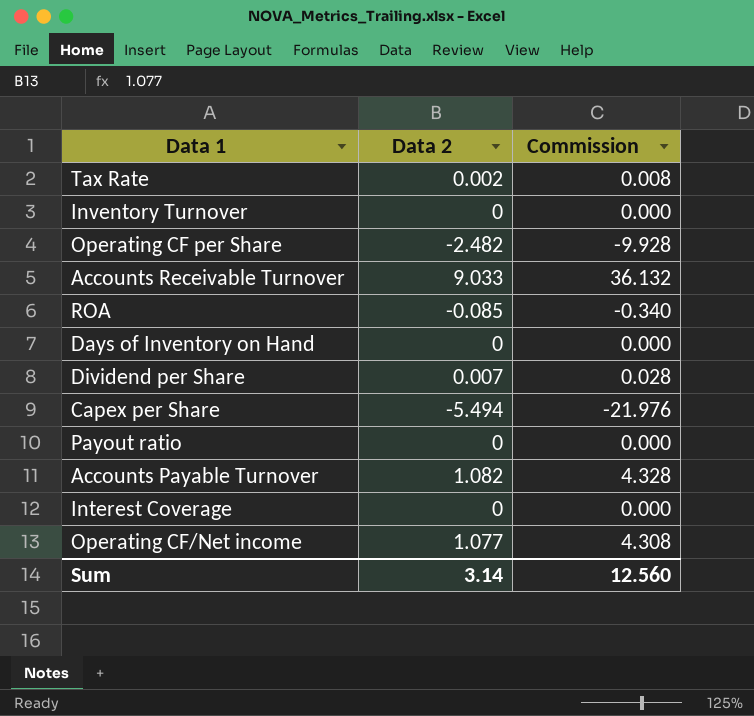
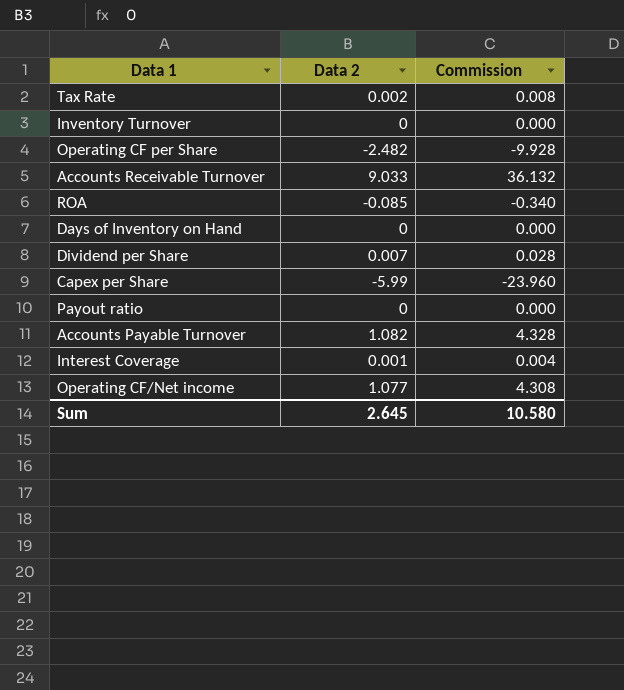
Capex per Share | Data 2: -5.494 -> -5.99
Capex per Share | Commission: -21.976 -> -23.960
Interest Coverage | Data 2: 0 -> 0.001
Interest Coverage | Commission: 0.000 -> 0.004
Sum | Data 2: 3.14 -> 2.645
Sum | Commission: 12.560 -> 10.580

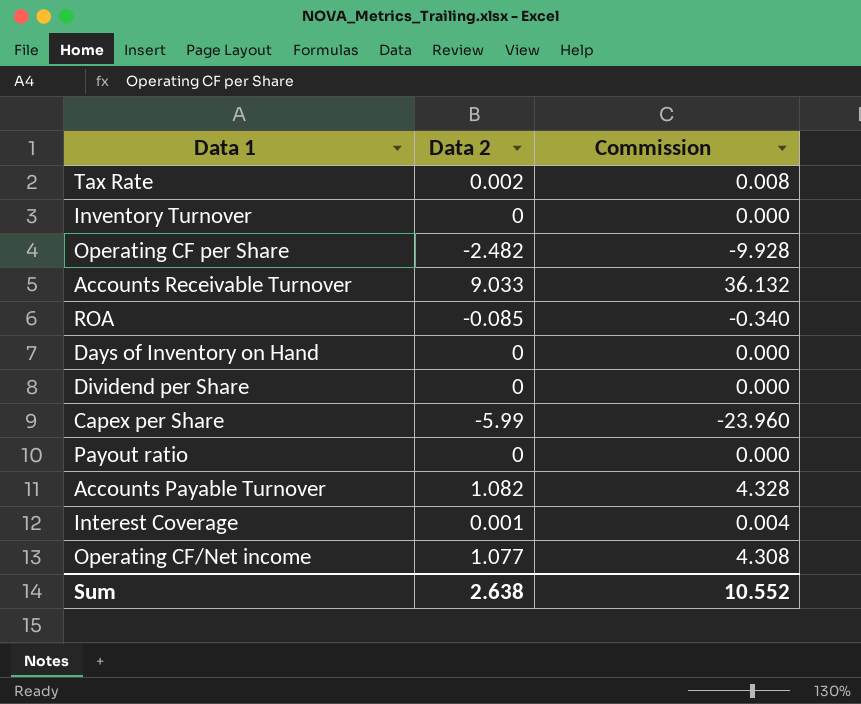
Dividend per Share | Data 2: 0.007 -> 0
Dividend per Share | Commission: 0.028 -> 0.000
Sum | Data 2: 2.645 -> 2.638
Sum | Commission: 10.580 -> 10.552

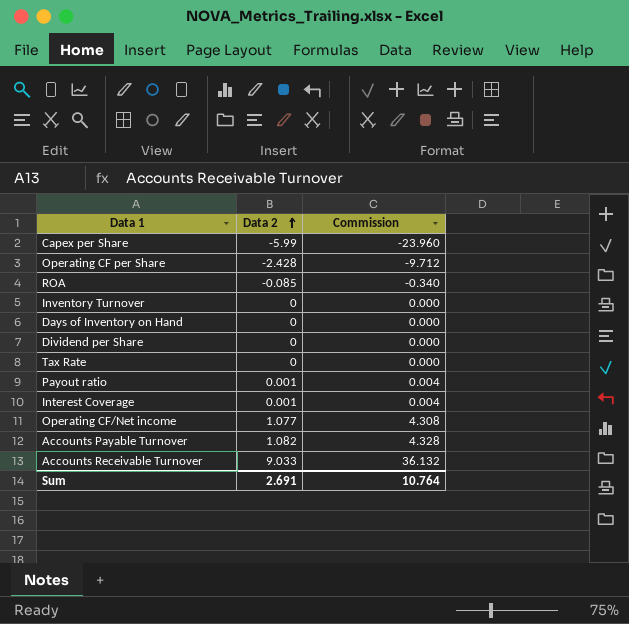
row order: none -> Data 2 ascending
Operating CF per Share | Data 2: -2.482 -> -2.428
Operating CF per Share | Commission: -9.928 -> -9.712
Tax Rate | Data 2: 0.002 -> 0
Tax Rate | Commission: 0.008 -> 0.000
Payout ratio | Data 2: 0 -> 0.001
Payout ratio | Commission: 0.000 -> 0.004
Sum | Data 2: 2.638 -> 2.691
Sum | Commission: 10.552 -> 10.764

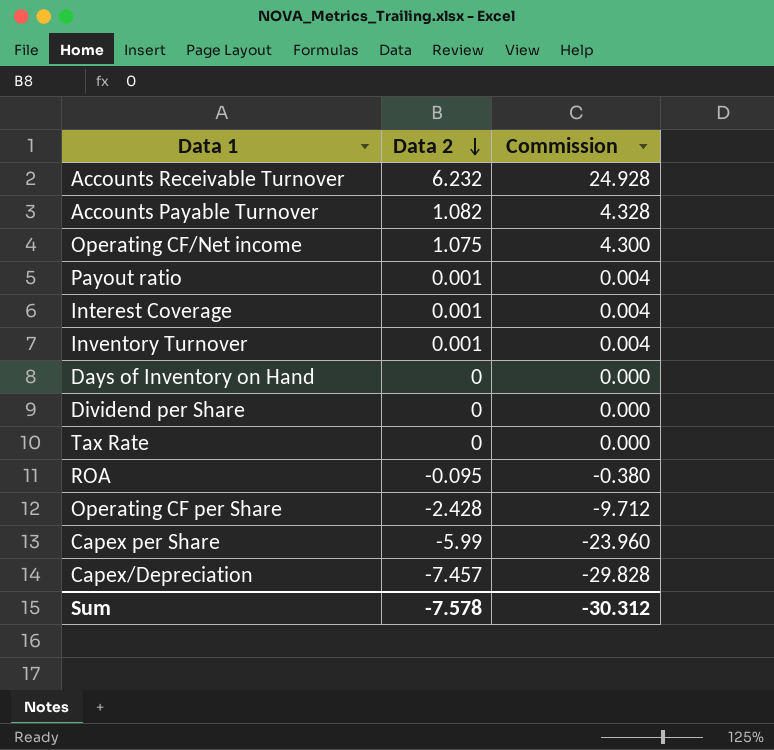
row order: Data 2 ascending -> Data 2 descending
Accounts Receivable Turnover | Data 2: 9.033 -> 6.232
Accounts Receivable Turnover | Commission: 36.132 -> 24.928
Operating CF/Net income | Data 2: 1.077 -> 1.075
Operating CF/Net income | Commission: 4.308 -> 4.300
Inventory Turnover | Data 2: 0 -> 0.001
Inventory Turnover | Commission: 0.000 -> 0.004
ROA | Data 2: -0.085 -> -0.095
ROA | Commission: -0.340 -> -0.380
row Capex/Depreciation: none -> -7.457 | -29.828
Sum | Data 2: 2.691 -> -7.578
Sum | Commission: 10.764 -> -30.312

